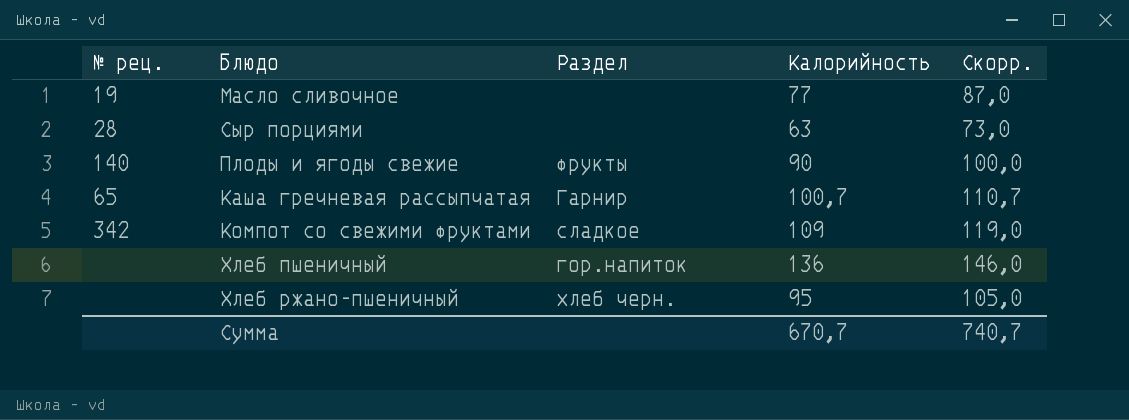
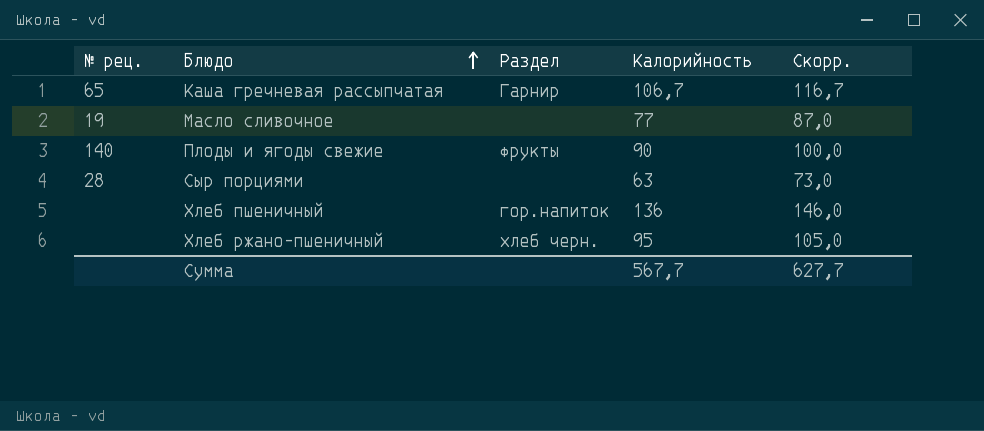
row order: none -> Блюдо ascending
row Компот со свежими фруктами: 342 | сладкое | 109 | 119,0 -> none
Каша гречневая рассыпчатая | Калорийность: 100,7 -> 106,7
Каша гречневая рассыпчатая | Скорр.: 110,7 -> 116,7
Сумма | Калорийность: 670,7 -> 567,7
Сумма | Скорр.: 740,7 -> 627,7

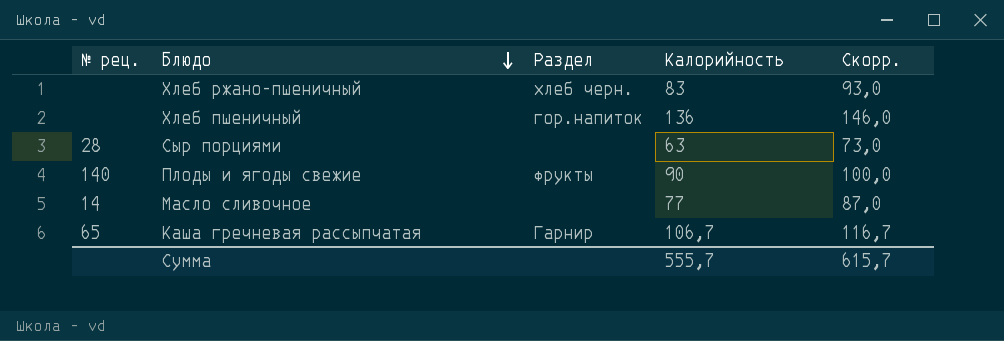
row order: Блюдо ascending -> Блюдо descending
Хлеб ржано-пшеничный | Калорийность: 95 -> 83
Хлеб ржано-пшеничный | Скорр.: 105,0 -> 93,0
Масло сливочное | № рец.: 19 -> 14
Сумма | Калорийность: 567,7 -> 555,7
Сумма | Скорр.: 627,7 -> 615,7

